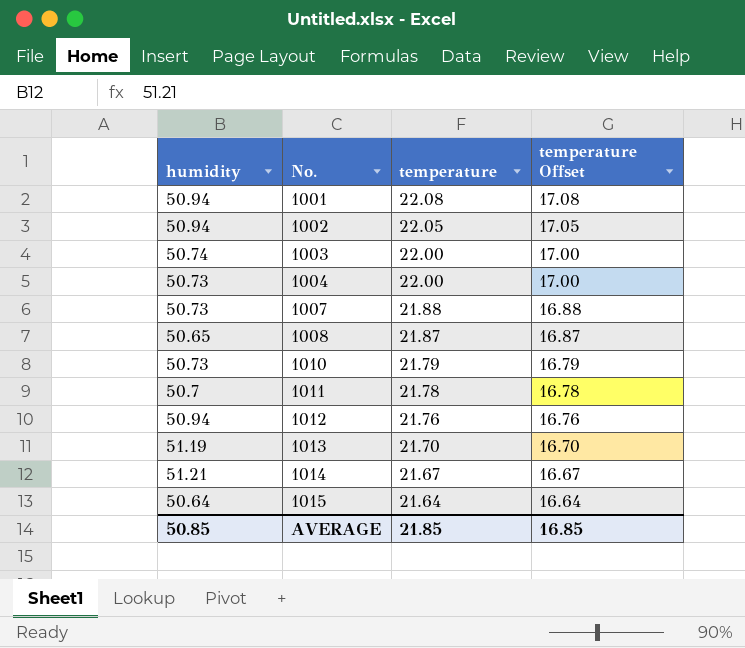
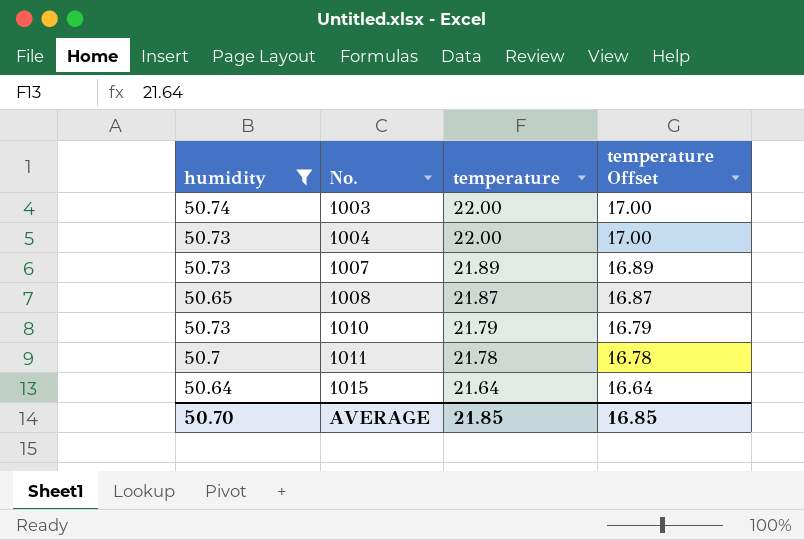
filter: none -> humidity <= 50.74
1007 | temperature: 21.88 -> 21.89
1007 | temperature Offset: 16.88 -> 16.89
AVERAGE | humidity: 50.85 -> 50.70

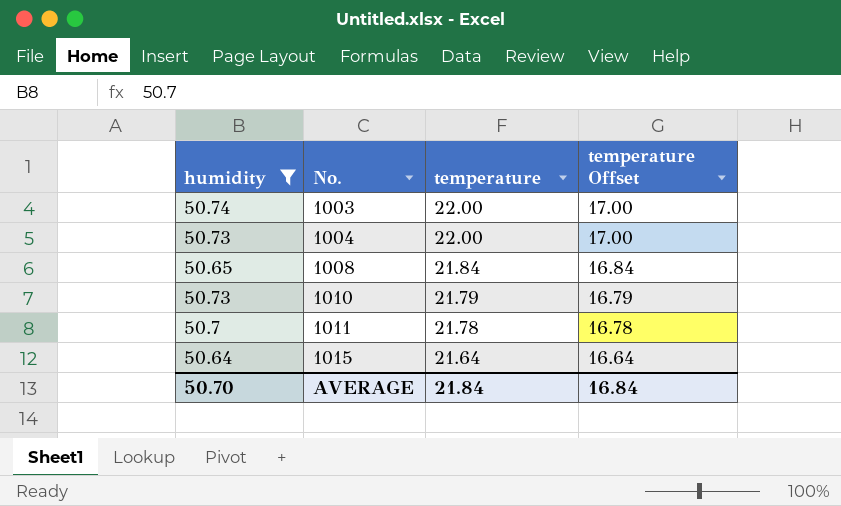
row 1007: 50.73 | 21.89 | 16.89 -> none
1008 | temperature: 21.87 -> 21.84
1008 | temperature Offset: 16.87 -> 16.84
AVERAGE | temperature: 21.85 -> 21.84
AVERAGE | temperature Offset: 16.85 -> 16.84

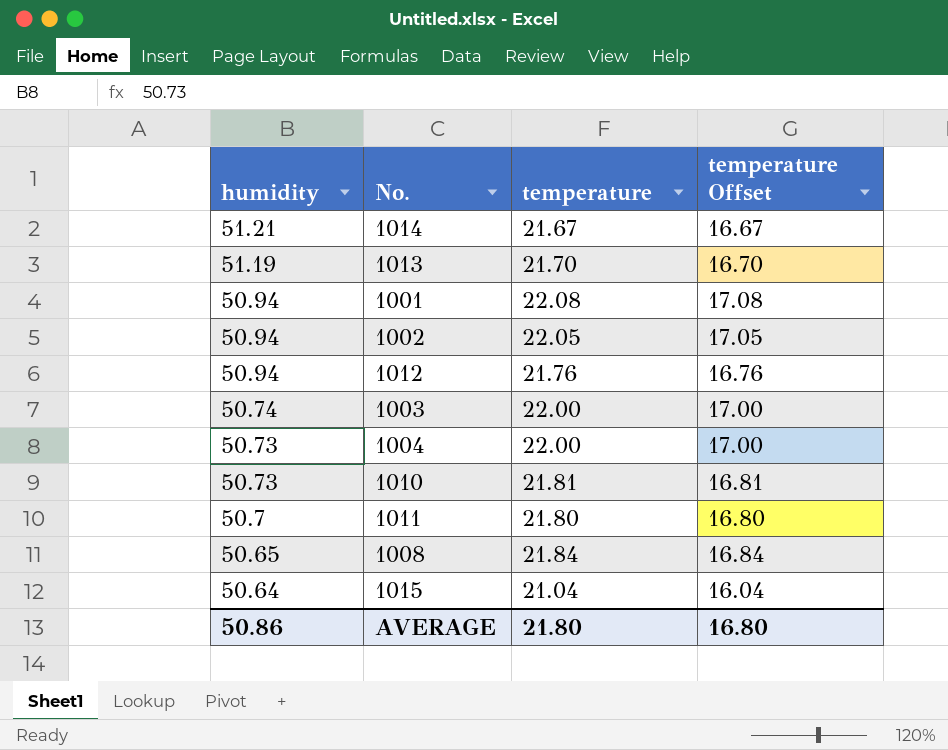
filter: humidity <= 50.74 -> none
row order: No. ascending -> humidity descending
1010 | temperature: 21.79 -> 21.81
1010 | temperature Offset: 16.79 -> 16.81
1011 | temperature: 21.78 -> 21.80
1011 | temperature Offset: 16.78 -> 16.80
1015 | temperature: 21.64 -> 21.04
1015 | temperature Offset: 16.64 -> 16.04
AVERAGE | humidity: 50.70 -> 50.86
AVERAGE | temperature: 21.84 -> 21.80
AVERAGE | temperature Offset: 16.84 -> 16.80

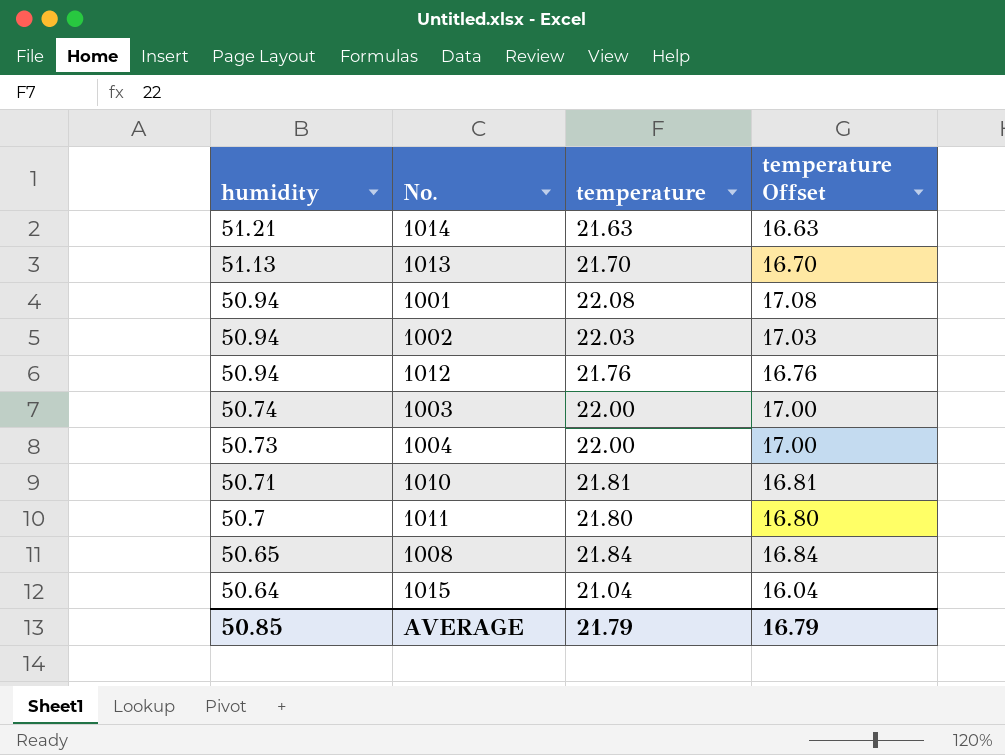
1014 | temperature: 21.67 -> 21.63
1014 | temperature Offset: 16.67 -> 16.63
1013 | humidity: 51.19 -> 51.13
1002 | temperature: 22.05 -> 22.03
1002 | temperature Offset: 17.05 -> 17.03
1010 | humidity: 50.73 -> 50.71
AVERAGE | humidity: 50.86 -> 50.85
AVERAGE | temperature: 21.80 -> 21.79
AVERAGE | temperature Offset: 16.80 -> 16.79

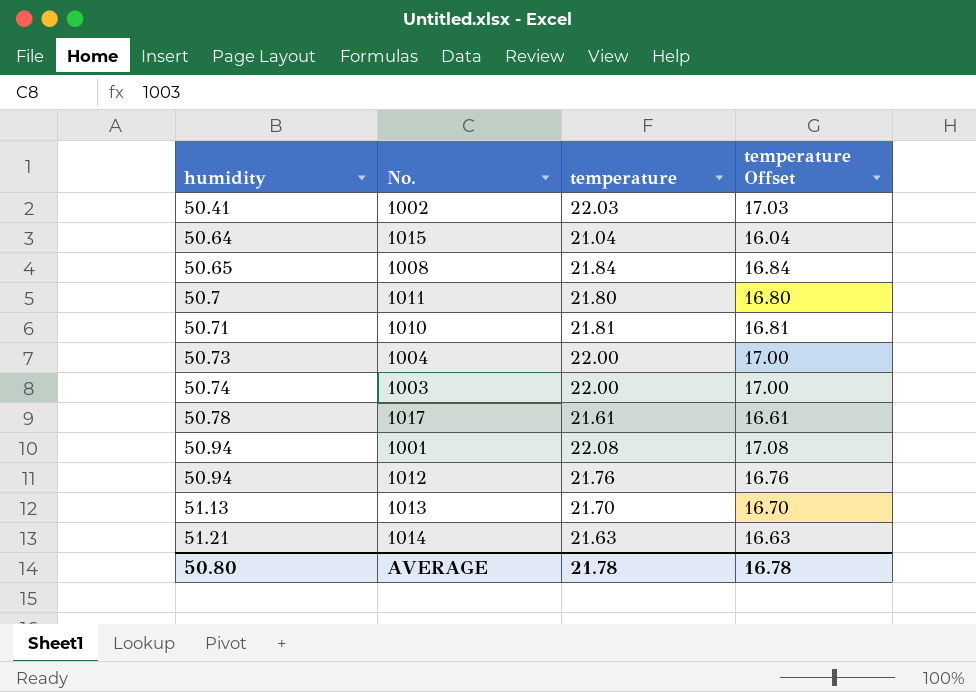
row order: humidity descending -> humidity ascending
1002 | humidity: 50.94 -> 50.41
row 1017: none -> 50.78 | 21.61 | 16.61
AVERAGE | humidity: 50.85 -> 50.80
AVERAGE | temperature: 21.79 -> 21.78
AVERAGE | temperature Offset: 16.79 -> 16.78

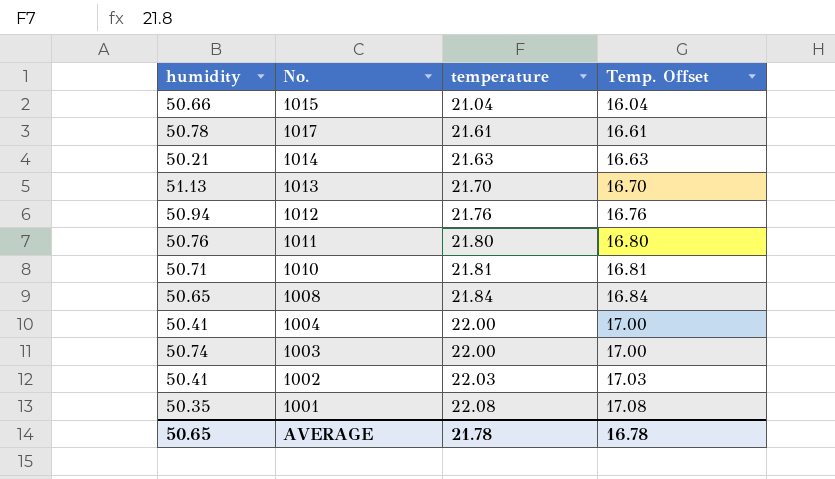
row order: humidity ascending -> temperature ascending
column name: temperature Offset -> Temp. Offset
1015 | humidity: 50.64 -> 50.66
1014 | humidity: 51.21 -> 50.21
1011 | humidity: 50.7 -> 50.76
1004 | humidity: 50.73 -> 50.41
1001 | humidity: 50.94 -> 50.35
AVERAGE | humidity: 50.80 -> 50.65

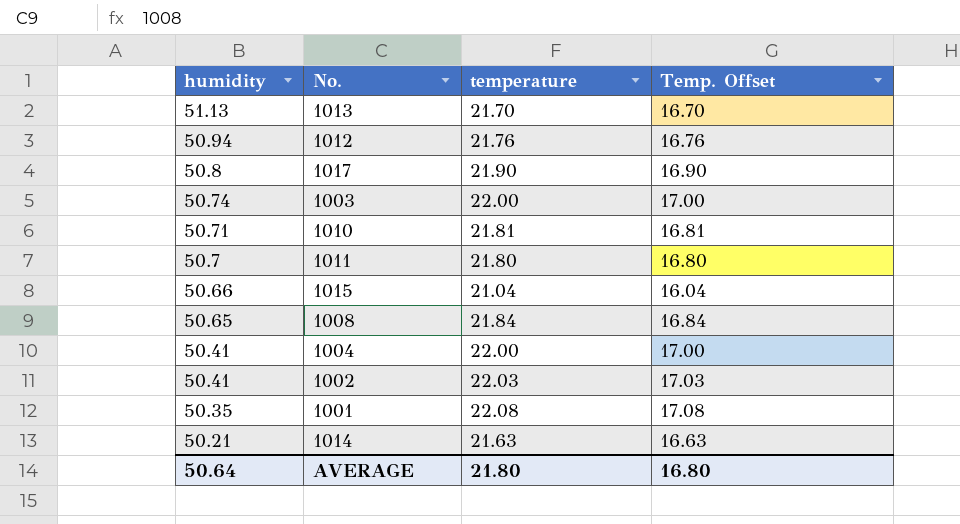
row order: temperature ascending -> humidity descending
1017 | humidity: 50.78 -> 50.8
1017 | temperature: 21.61 -> 21.90
1017 | Temp. Offset: 16.61 -> 16.90
1011 | humidity: 50.76 -> 50.7
AVERAGE | humidity: 50.65 -> 50.64
AVERAGE | temperature: 21.78 -> 21.80
AVERAGE | Temp. Offset: 16.78 -> 16.80

